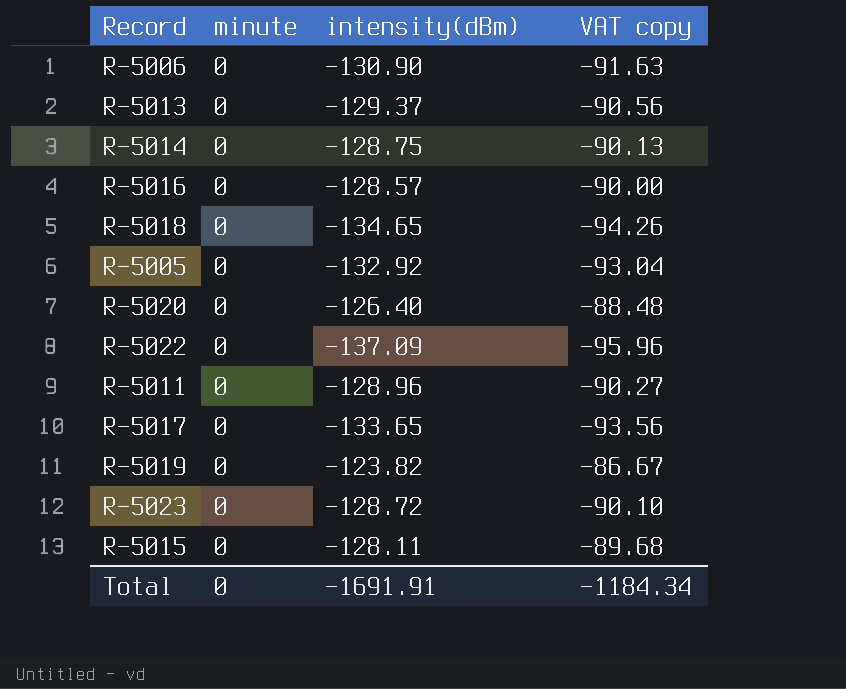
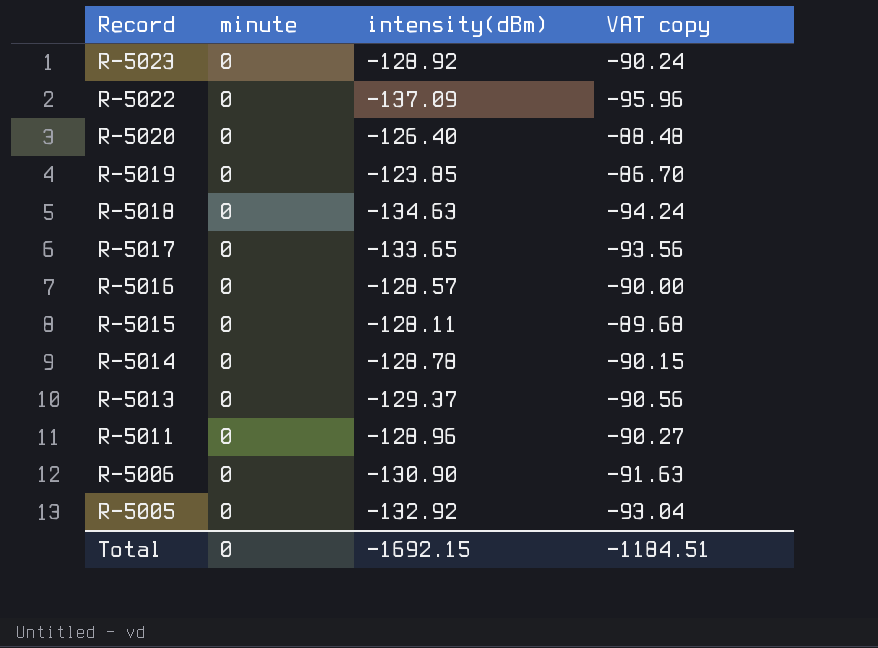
row order: none -> Record descending
R-5023 | intensity(dBm): -128.72 -> -128.92
R-5023 | VAT copy: -90.10 -> -90.24
R-5019 | intensity(dBm): -123.82 -> -123.85
R-5019 | VAT copy: -86.67 -> -86.70
R-5018 | intensity(dBm): -134.65 -> -134.63
R-5018 | VAT copy: -94.26 -> -94.24
R-5014 | intensity(dBm): -128.75 -> -128.78
R-5014 | VAT copy: -90.13 -> -90.15
Total | intensity(dBm): -1691.91 -> -1692.15
Total | VAT copy: -1184.34 -> -1184.51

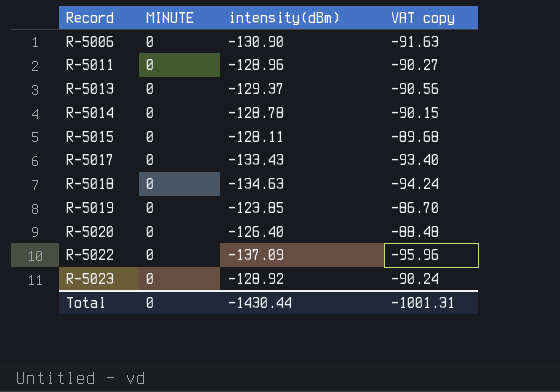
row order: Record descending -> Record ascending
column name: minute -> MINUTE
row R-5016: 0 | -128.57 | -90.00 -> none
row R-5005: 0 | -132.92 | -93.04 -> none
R-5017 | intensity(dBm): -133.65 -> -133.43
R-5017 | VAT copy: -93.56 -> -93.40
Total | intensity(dBm): -1692.15 -> -1430.44
Total | VAT copy: -1184.51 -> -1001.31

